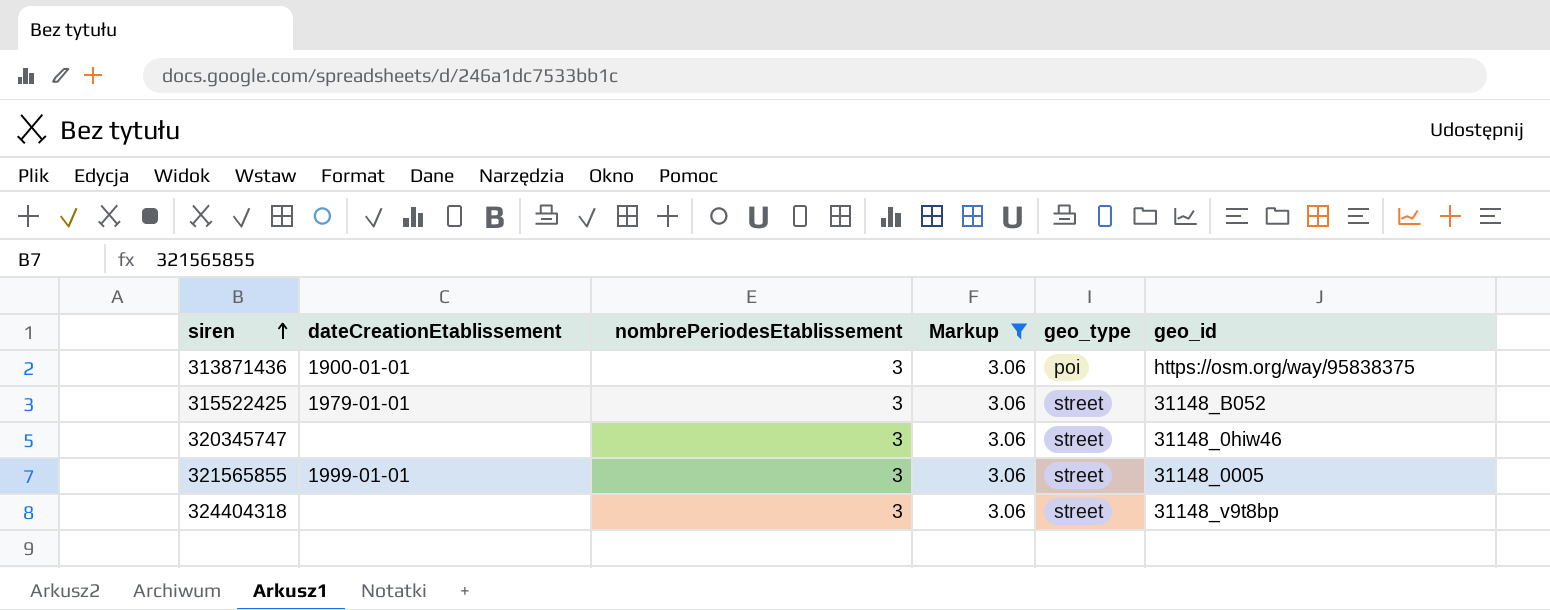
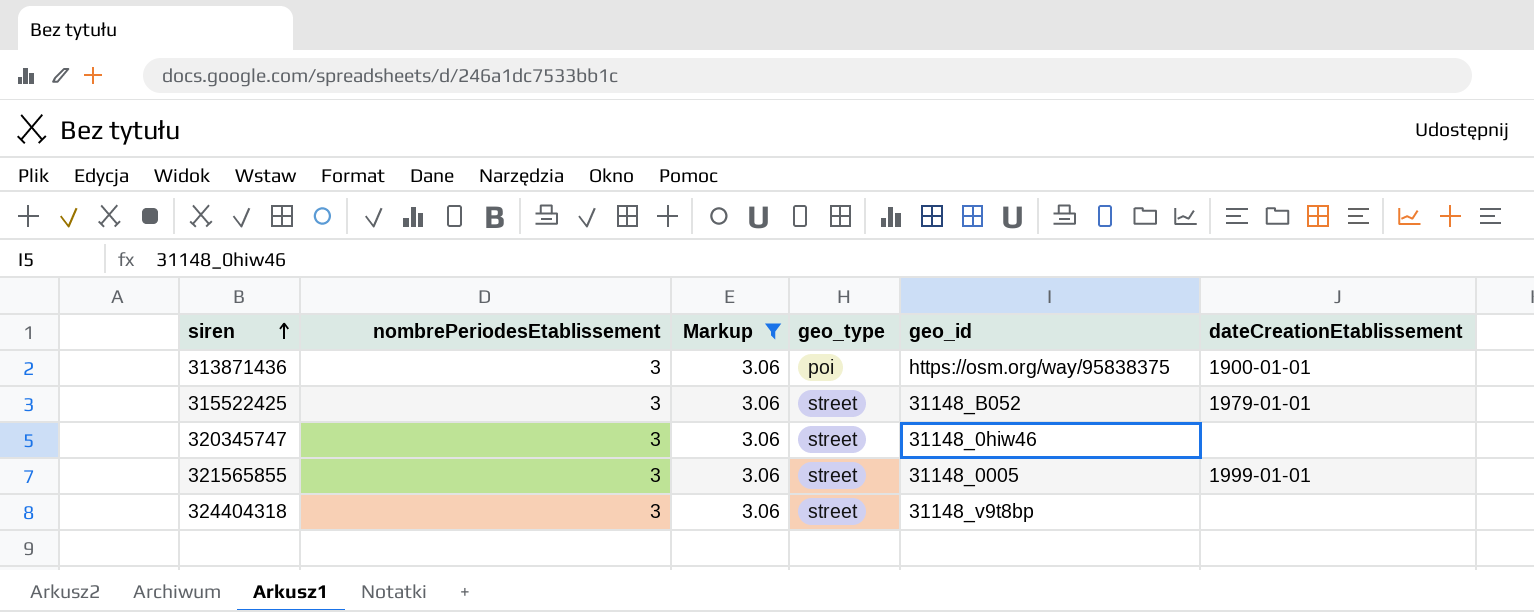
column dateCreationEtablissement | position: 2 -> 6

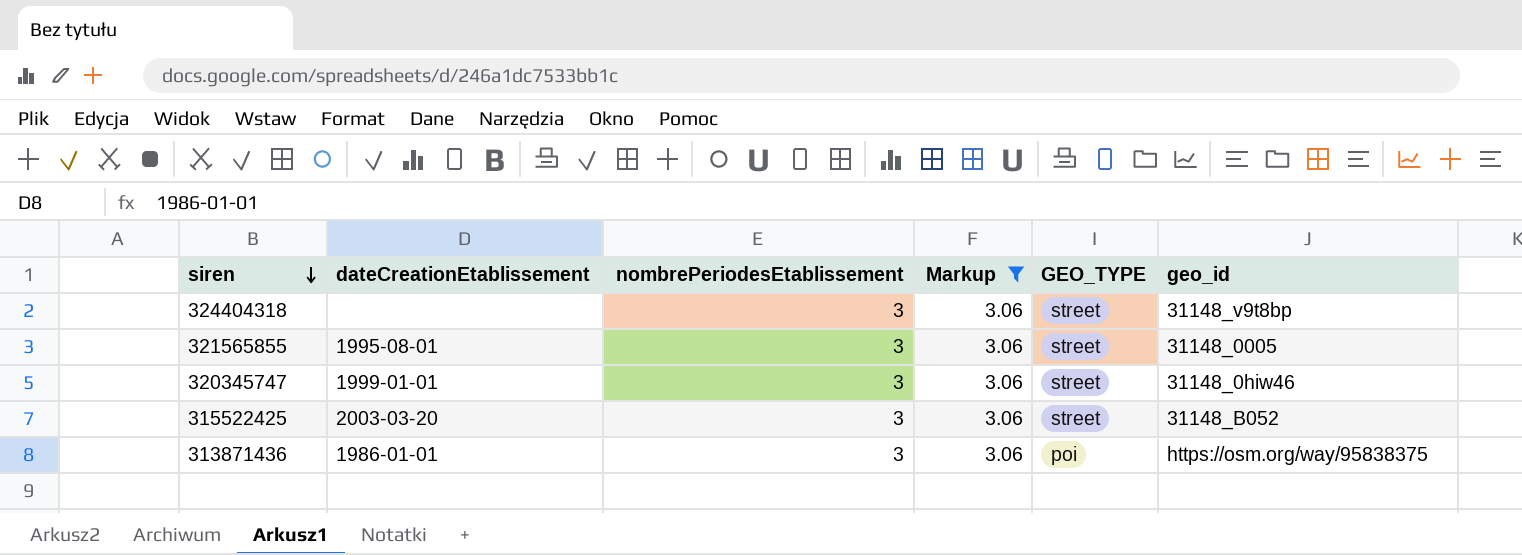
row order: siren ascending -> siren descending
column dateCreationEtablissement | position: 6 -> 2
column name: geo_type -> GEO_TYPE
321565855 | dateCreationEtablissement: 1999-01-01 -> 1995-08-01
320345747 | dateCreationEtablissement: none -> 1999-01-01
315522425 | dateCreationEtablissement: 1979-01-01 -> 2003-03-20
313871436 | dateCreationEtablissement: 1900-01-01 -> 1986-01-01

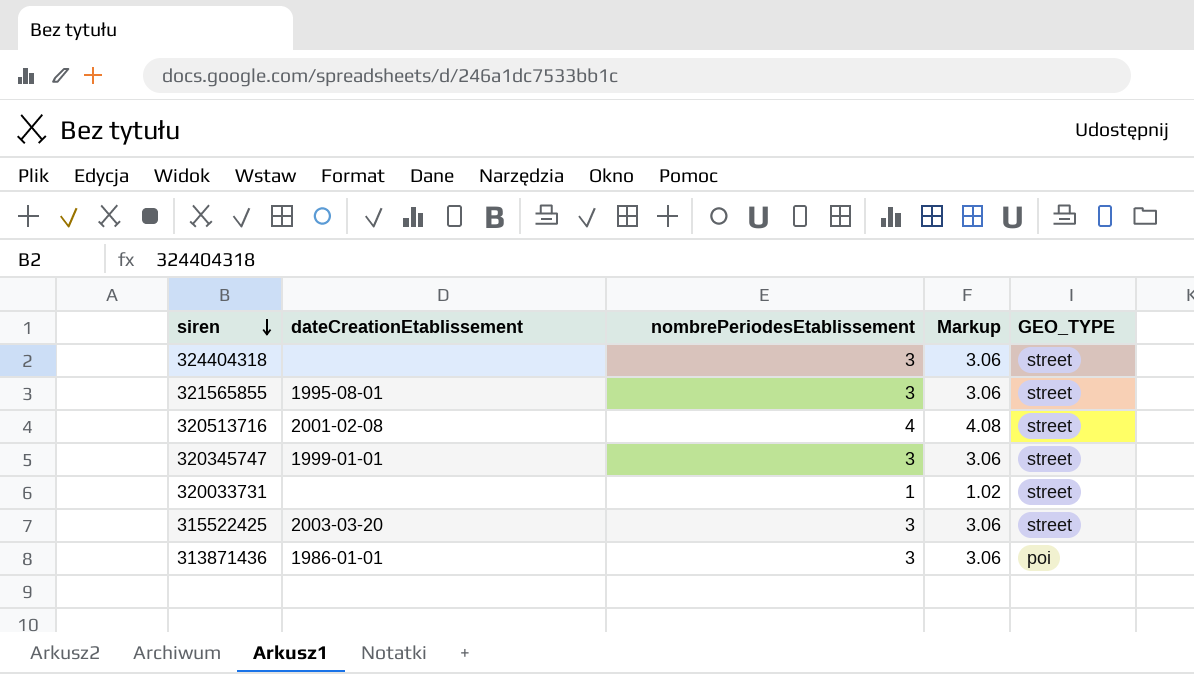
filter: Markup = 3.06 -> none
column geo_id | position: 6 -> none

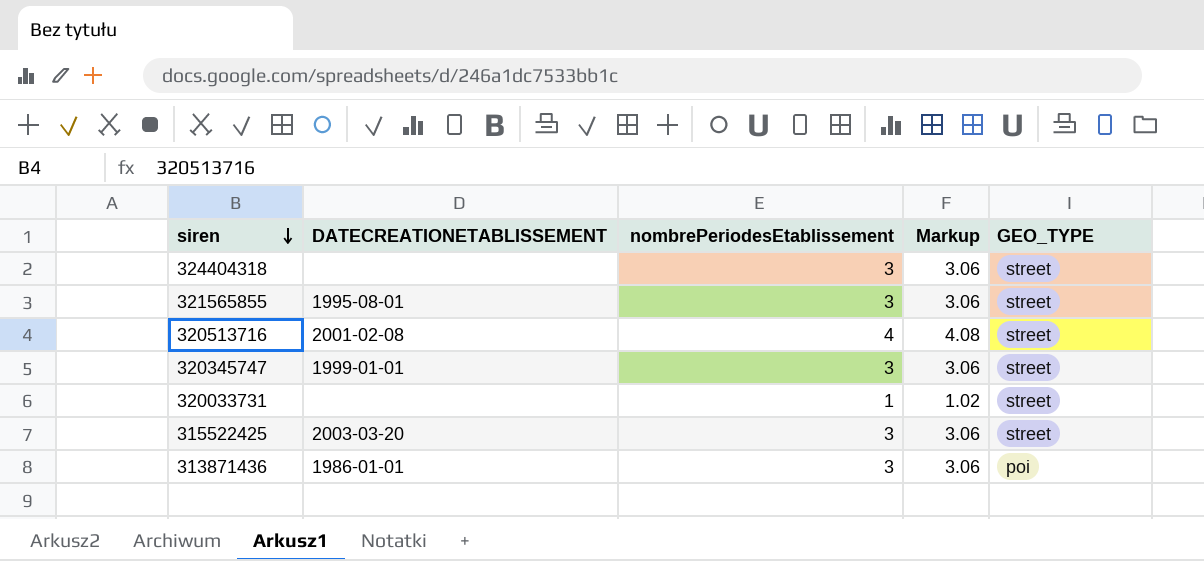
column name: dateCreationEtablissement -> DATECREATIONETABLISSEMENT

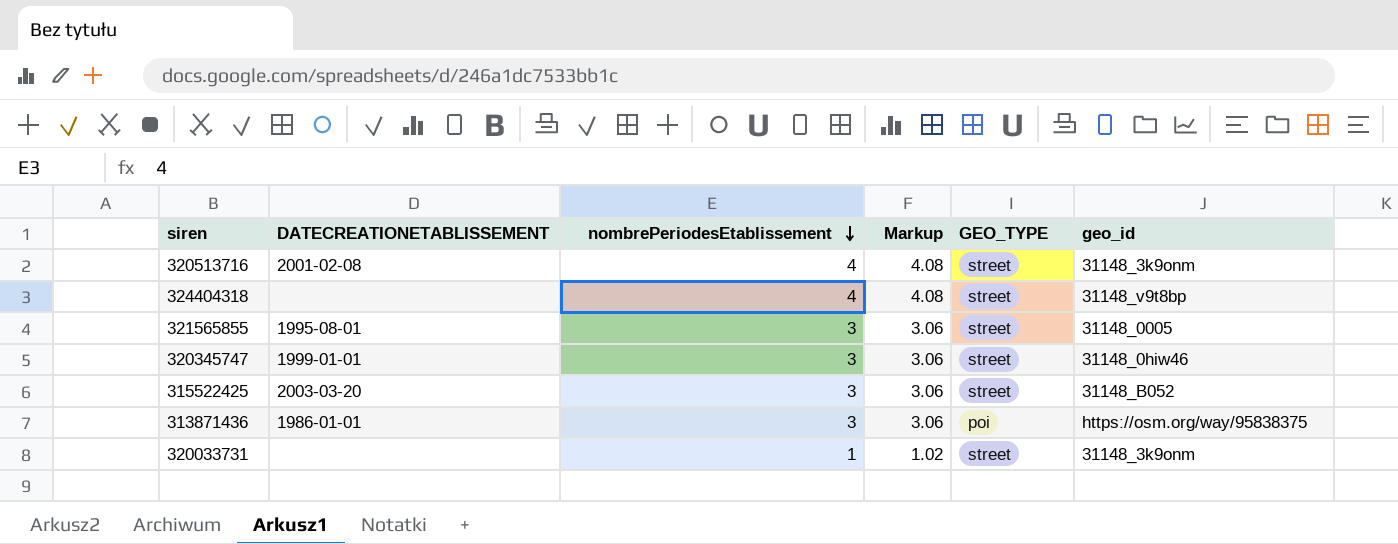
row order: siren descending -> nombrePeriodesEtablissement descending
column geo_id | position: none -> 6
324404318 | nombrePeriodesEtablissement: 3 -> 4
324404318 | Markup: 3.06 -> 4.08

